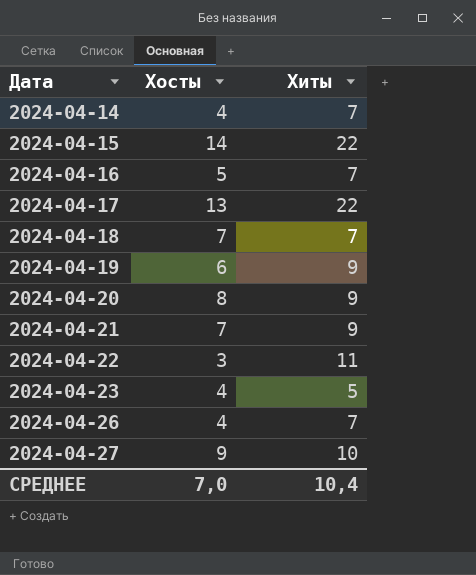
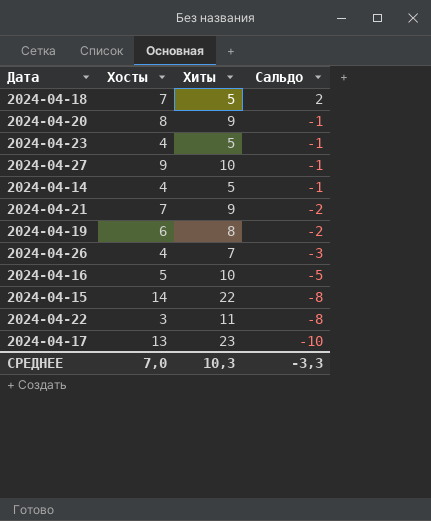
row order: Дата ascending -> Сальдо descending
column Сальдо | formula: none -> [Хосты] - [Хиты]
2024-04-18 | Хиты: 7 -> 5
2024-04-14 | Хиты: 7 -> 5
2024-04-19 | Хиты: 9 -> 8
2024-04-16 | Хиты: 7 -> 10
2024-04-17 | Хиты: 22 -> 23
СРЕДНЕЕ | Хиты: 10,4 -> 10,3

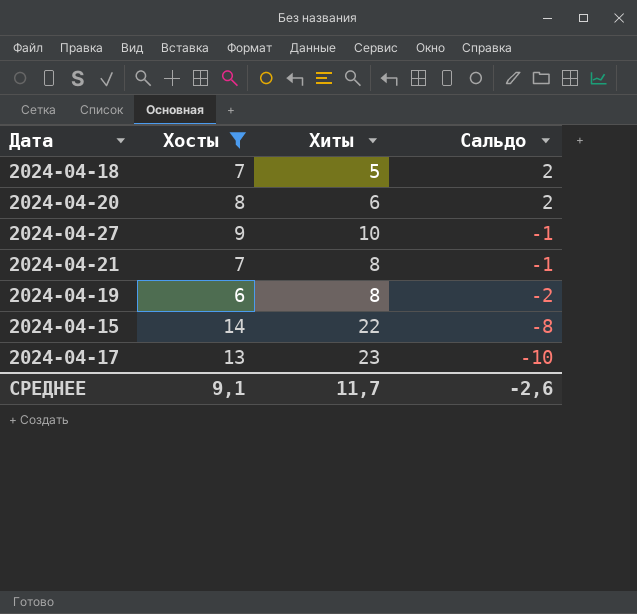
filter: none -> Хосты >= 6
2024-04-20 | Хиты: 9 -> 6
2024-04-20 | Сальдо: -1 -> 2
2024-04-21 | Хиты: 9 -> 8
2024-04-21 | Сальдо: -2 -> -1
СРЕДНЕЕ | Хосты: 7,0 -> 9,1
СРЕДНЕЕ | Хиты: 10,3 -> 11,7
СРЕДНЕЕ | Сальдо: -3,3 -> -2,6

